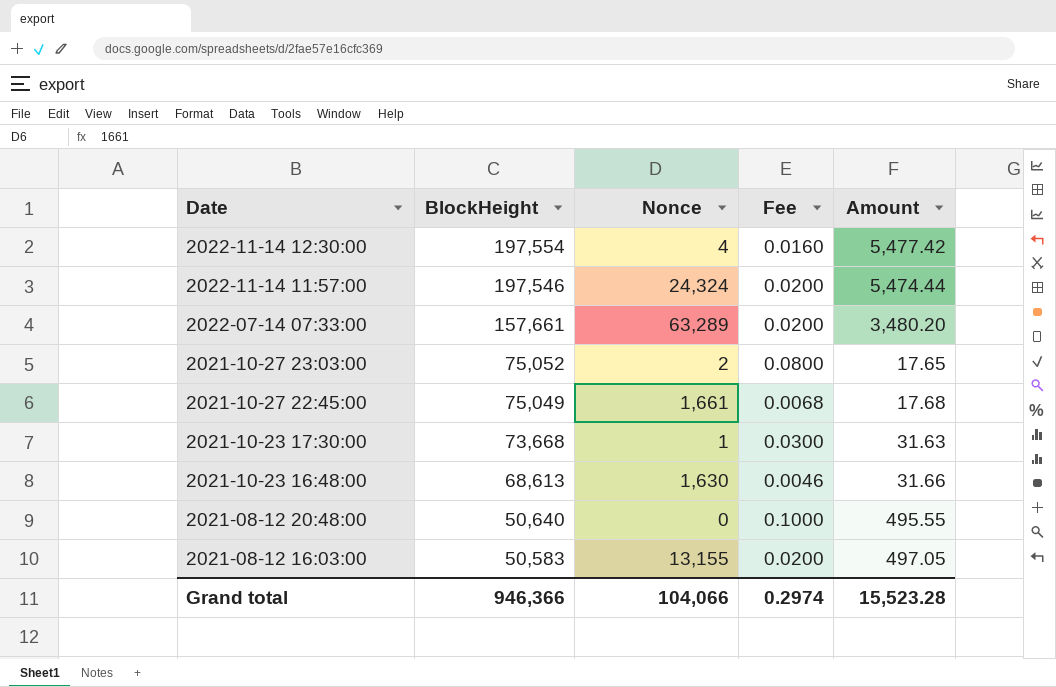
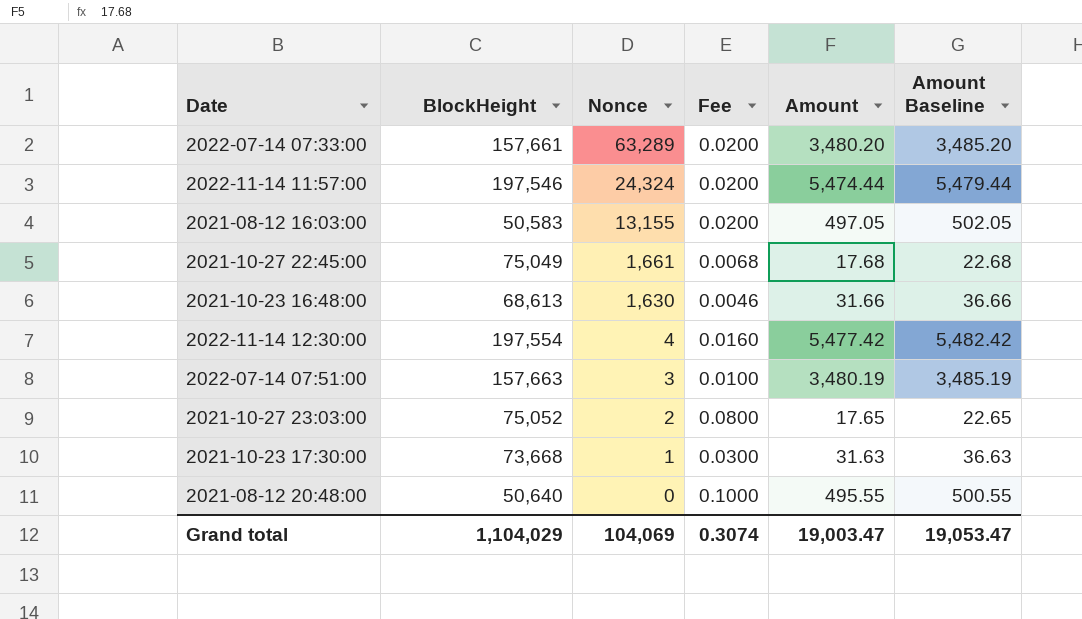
row order: Date descending -> Nonce descending
column Amount Baseline | formula: none -> [Amount] + 5
row 2022-07-14 07:51:00: none -> 157,663 | 3 | 0.0100 | 3,480.19 | 3,485.19
Grand total | BlockHeight: 946,366 -> 1,104,029
Grand total | Nonce: 104,066 -> 104,069
Grand total | Fee: 0.2974 -> 0.3074
Grand total | Amount: 15,523.28 -> 19,003.47

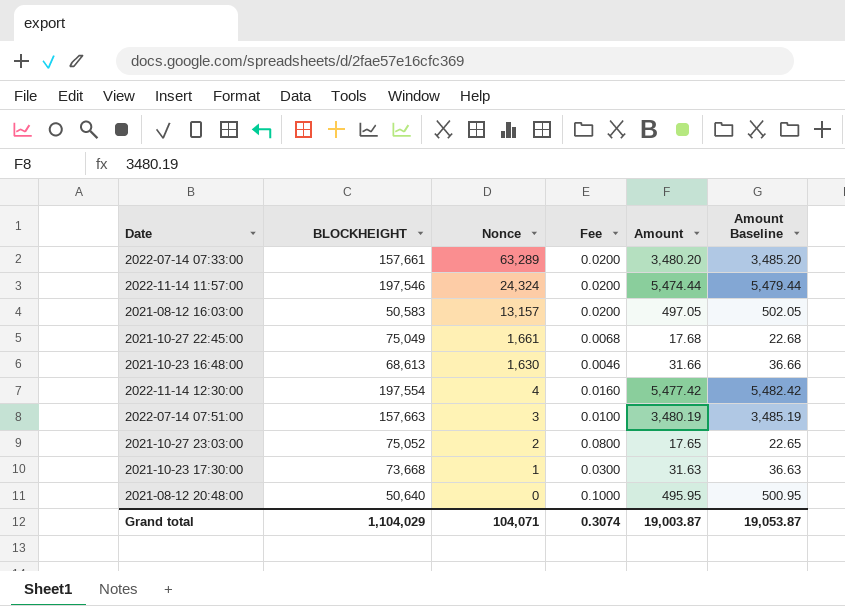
column name: BlockHeight -> BLOCKHEIGHT
2021-08-12 16:03:00 | Nonce: 13,155 -> 13,157
2021-08-12 20:48:00 | Amount: 495.55 -> 495.95
2021-08-12 20:48:00 | Amount Baseline: 500.55 -> 500.95
Grand total | Nonce: 104,069 -> 104,071
Grand total | Amount: 19,003.47 -> 19,003.87
Grand total | Amount Baseline: 19,053.47 -> 19,053.87

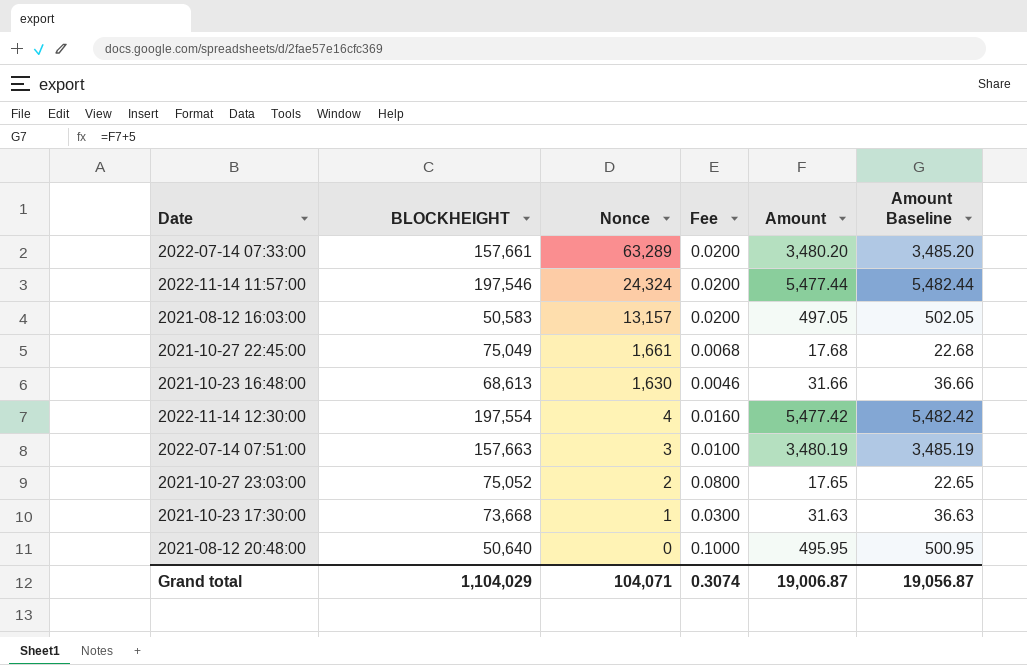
2022-11-14 11:57:00 | Amount: 5,474.44 -> 5,477.44
2022-11-14 11:57:00 | Amount Baseline: 5,479.44 -> 5,482.44
Grand total | Amount: 19,003.87 -> 19,006.87
Grand total | Amount Baseline: 19,053.87 -> 19,056.87

